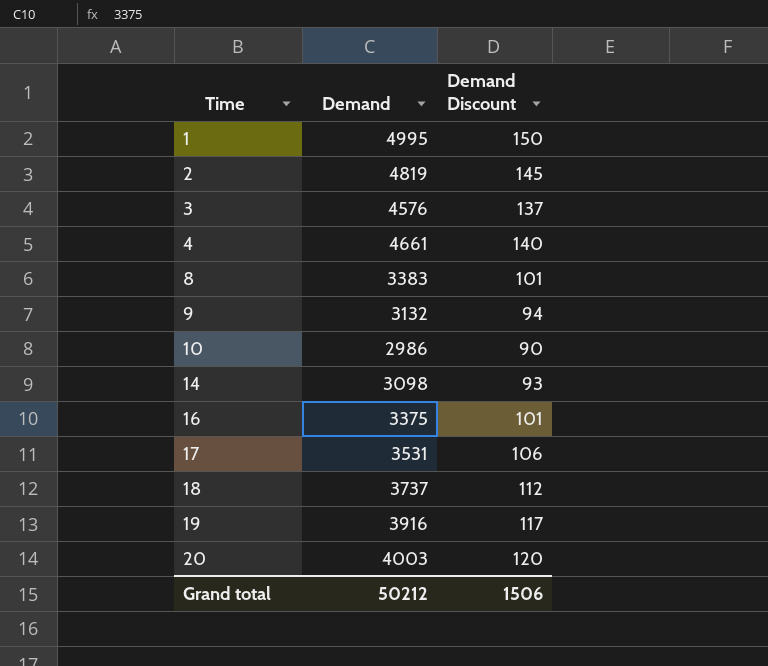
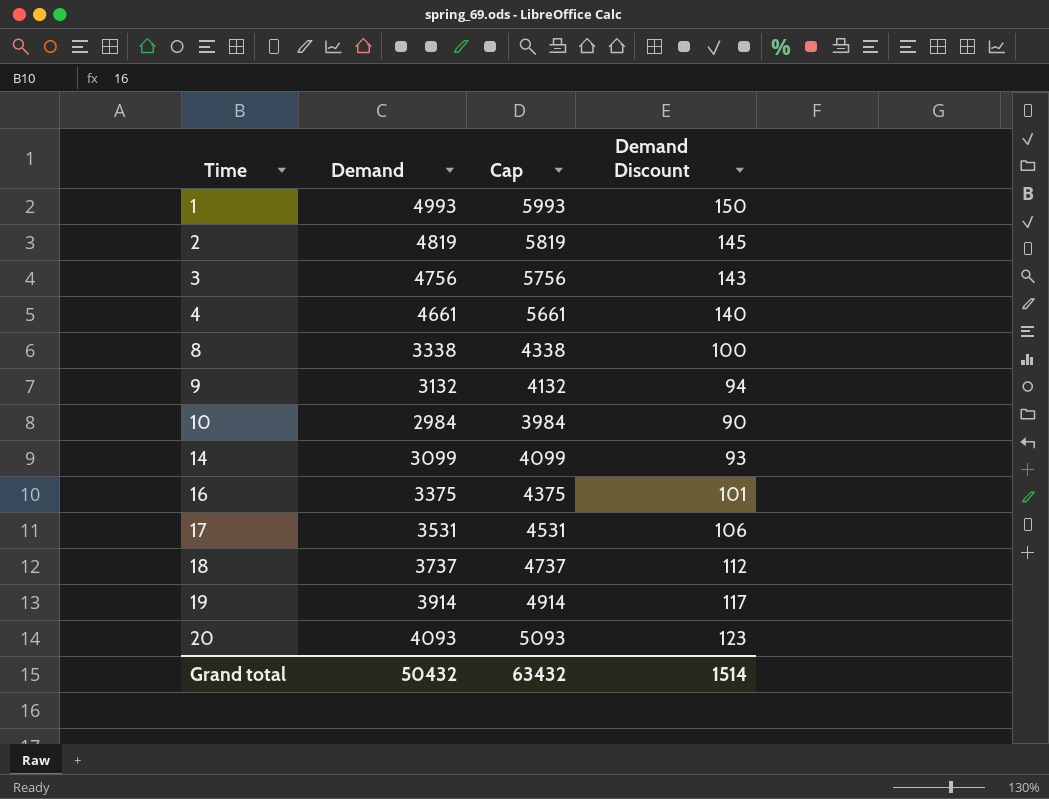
column Cap | formula: none -> [Demand] + 1000
1 | Demand: 4995 -> 4993
3 | Demand: 4576 -> 4756
3 | Demand Discount: 137 -> 143
8 | Demand: 3383 -> 3338
8 | Demand Discount: 101 -> 100
10 | Demand: 2986 -> 2984
14 | Demand: 3098 -> 3099
19 | Demand: 3916 -> 3914
20 | Demand: 4003 -> 4093
20 | Demand Discount: 120 -> 123
Grand total | Demand: 50212 -> 50432
Grand total | Demand Discount: 1506 -> 1514

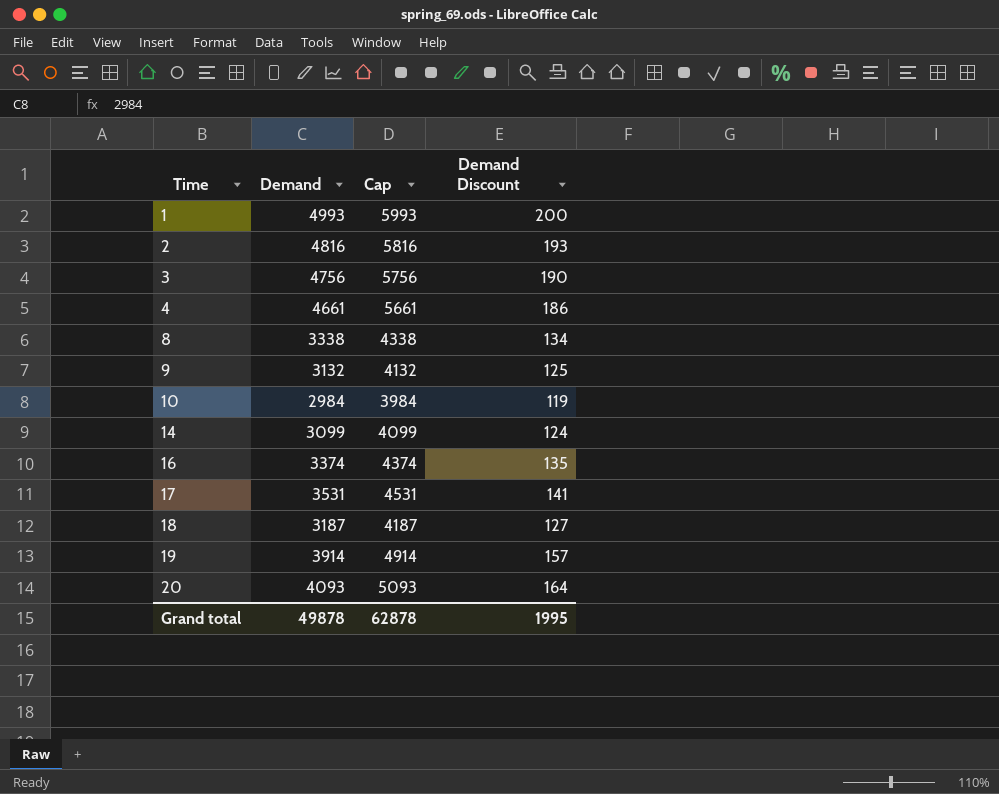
column Demand Discount | formula: [Demand] * 0.03 -> [Demand] * 0.04
2 | Demand: 4819 -> 4816
2 | Cap: 5819 -> 5816
16 | Demand: 3375 -> 3374
16 | Cap: 4375 -> 4374
18 | Demand: 3737 -> 3187
18 | Cap: 4737 -> 4187
Grand total | Demand: 50432 -> 49878
Grand total | Cap: 63432 -> 62878
Grand total | Demand Discount: 1514 -> 1995

